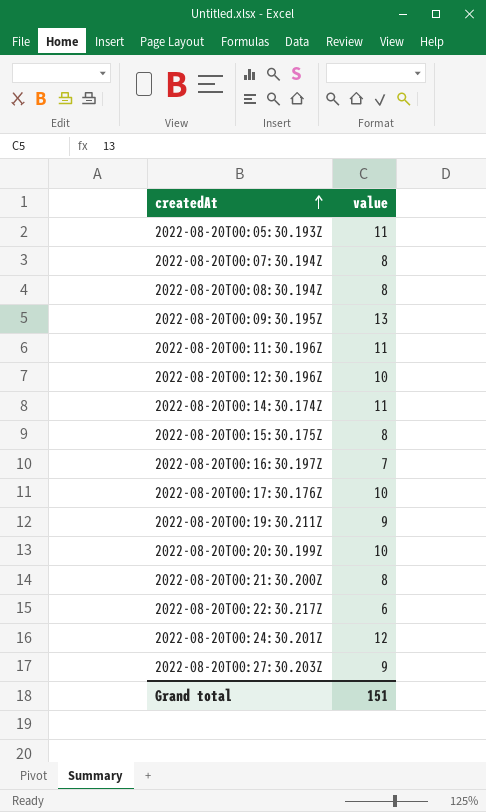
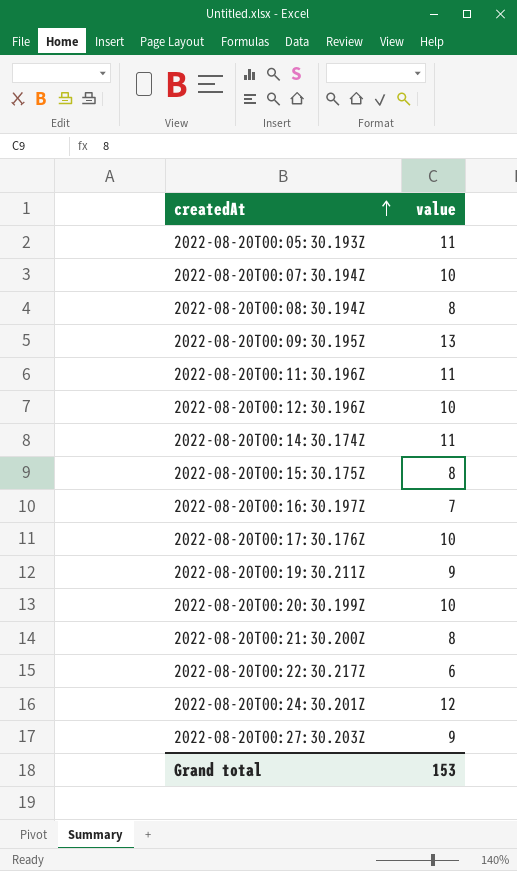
2022-08-20T00:07:30.194Z | value: 8 -> 10
Grand total | value: 151 -> 153

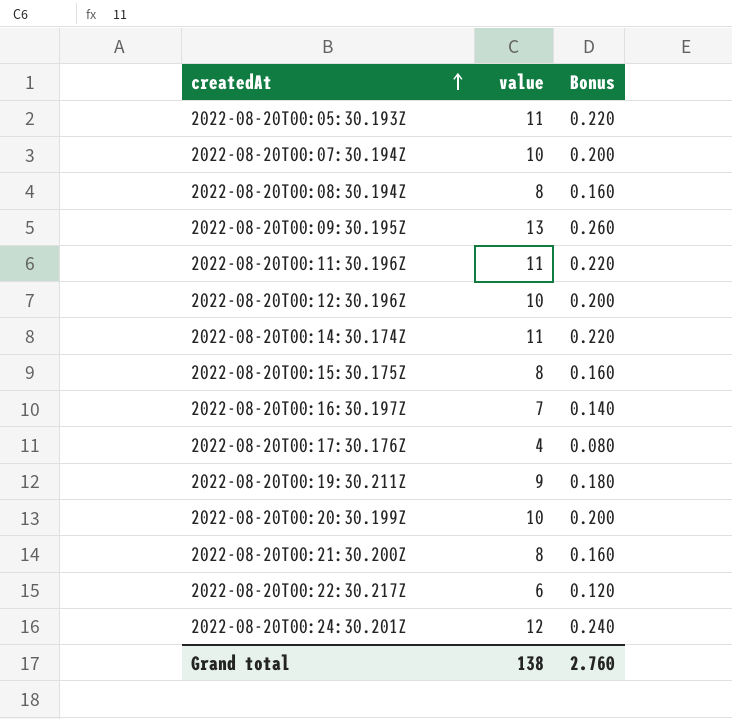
column Bonus | formula: none -> [value] * 0.02
row 2022-08-20T00:27:30.203Z: 9 -> none
2022-08-20T00:17:30.176Z | value: 10 -> 4
Grand total | value: 153 -> 138

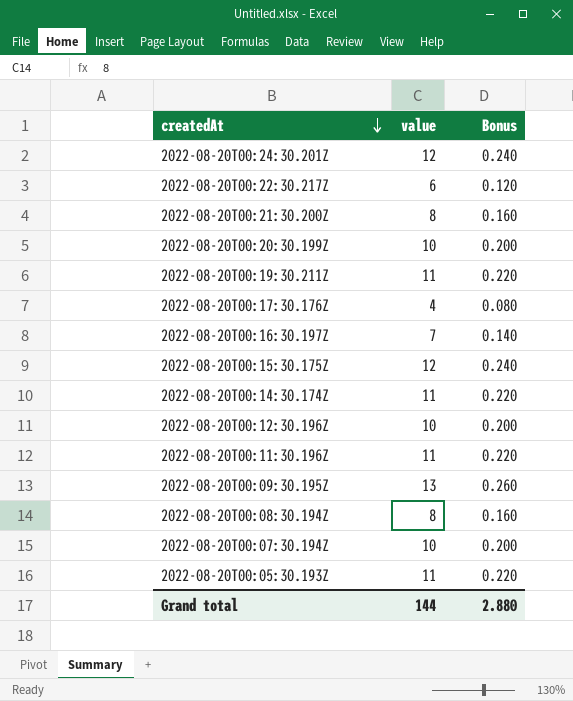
row order: createdAt ascending -> createdAt descending
2022-08-20T00:19:30.211Z | value: 9 -> 11
2022-08-20T00:19:30.211Z | Bonus: 0.180 -> 0.220
2022-08-20T00:15:30.175Z | value: 8 -> 12
2022-08-20T00:15:30.175Z | Bonus: 0.160 -> 0.240
Grand total | value: 138 -> 144
Grand total | Bonus: 2.760 -> 2.880

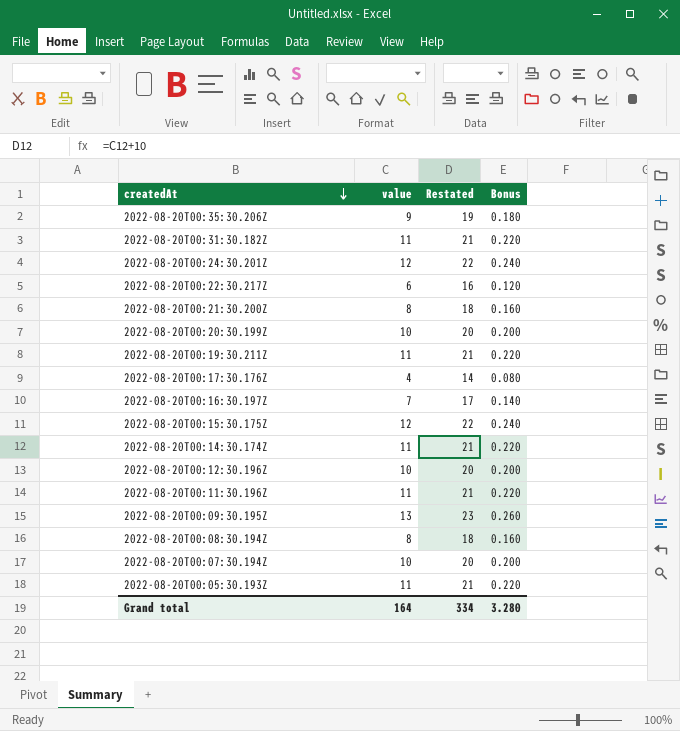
column Restated | formula: none -> [value] + 10
row 2022-08-20T00:35:30.206Z: none -> 9 | 19 | 0.180
row 2022-08-20T00:31:30.182Z: none -> 11 | 21 | 0.220
Grand total | value: 144 -> 164
Grand total | Bonus: 2.880 -> 3.280

